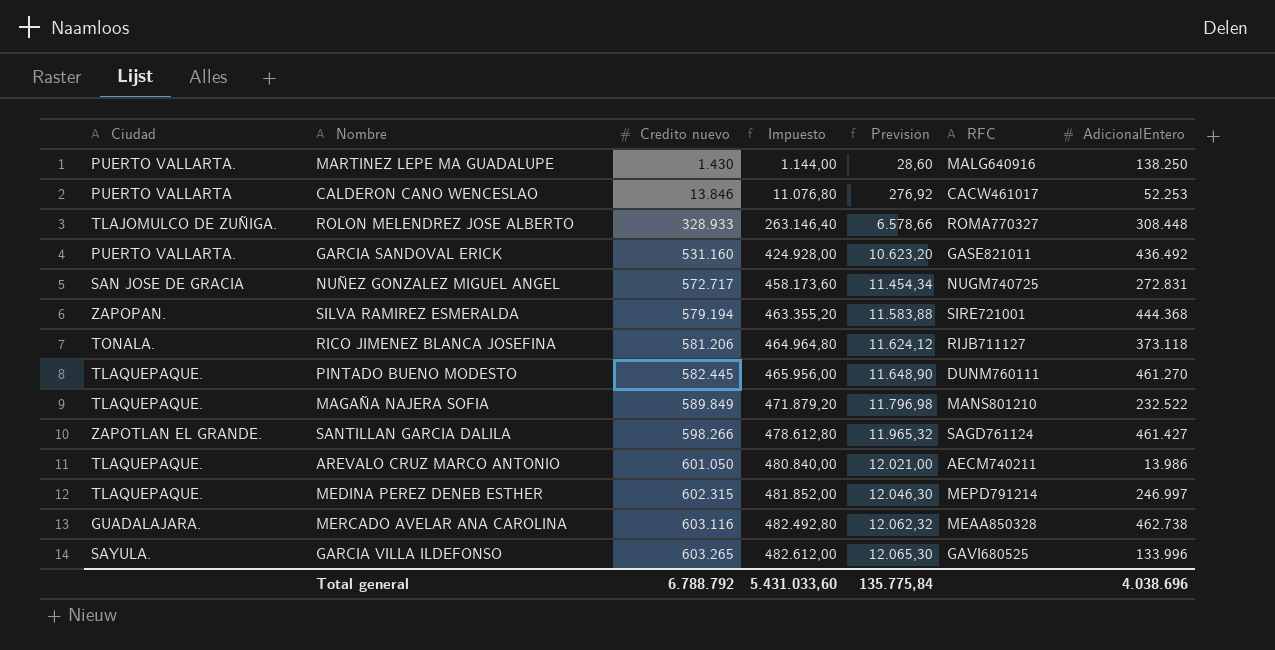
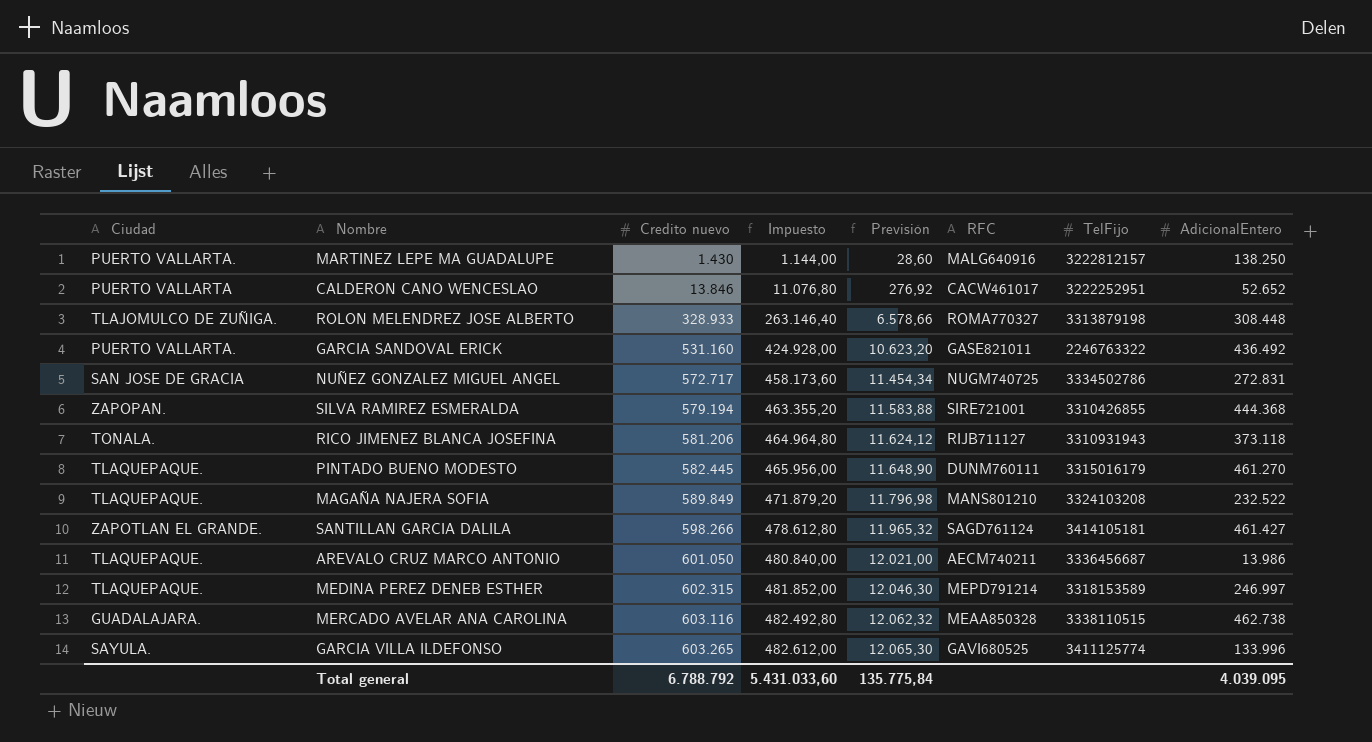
column TelFijo | position: none -> 7
CALDERON CANO WENCESLAO | AdicionalEntero: 52.253 -> 52.652
Total general | AdicionalEntero: 4.038.696 -> 4.039.095

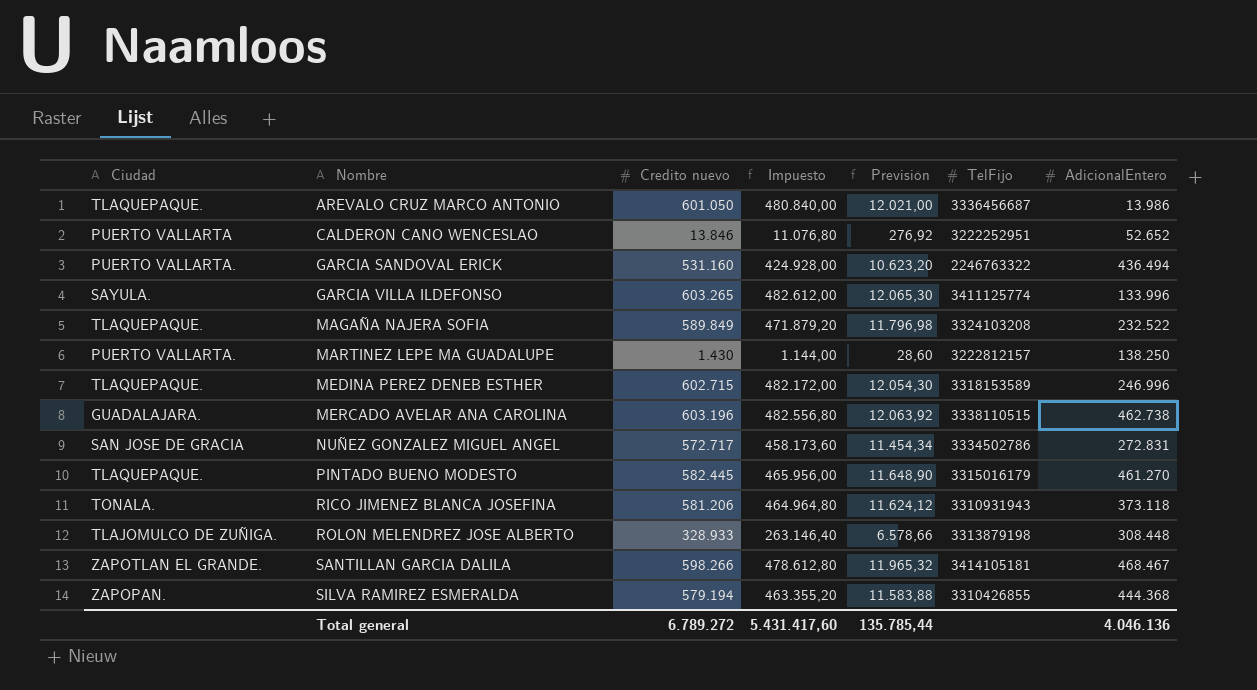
row order: Credito nuevo ascending -> Nombre ascending
column RFC | position: 6 -> none
GARCIA SANDOVAL ERICK | AdicionalEntero: 436.492 -> 436.494
MEDINA PEREZ DENEB ESTHER | Credito nuevo: 602.315 -> 602.715
MEDINA PEREZ DENEB ESTHER | Impuesto: 481.852,00 -> 482.172,00
MEDINA PEREZ DENEB ESTHER | Previsión: 12.046,30 -> 12.054,30
MEDINA PEREZ DENEB ESTHER | AdicionalEntero: 246.997 -> 246.996
MERCADO AVELAR ANA CAROLINA | Credito nuevo: 603.116 -> 603.196
MERCADO AVELAR ANA CAROLINA | Impuesto: 482.492,80 -> 482.556,80
MERCADO AVELAR ANA CAROLINA | Previsión: 12.062,32 -> 12.063,92
SANTILLAN GARCIA DALILA | AdicionalEntero: 461.427 -> 468.467
Total general | Credito nuevo: 6.788.792 -> 6.789.272
Total general | Impuesto: 5.431.033,60 -> 5.431.417,60
Total general | Previsión: 135.775,84 -> 135.785,44
Total general | AdicionalEntero: 4.039.095 -> 4.046.136

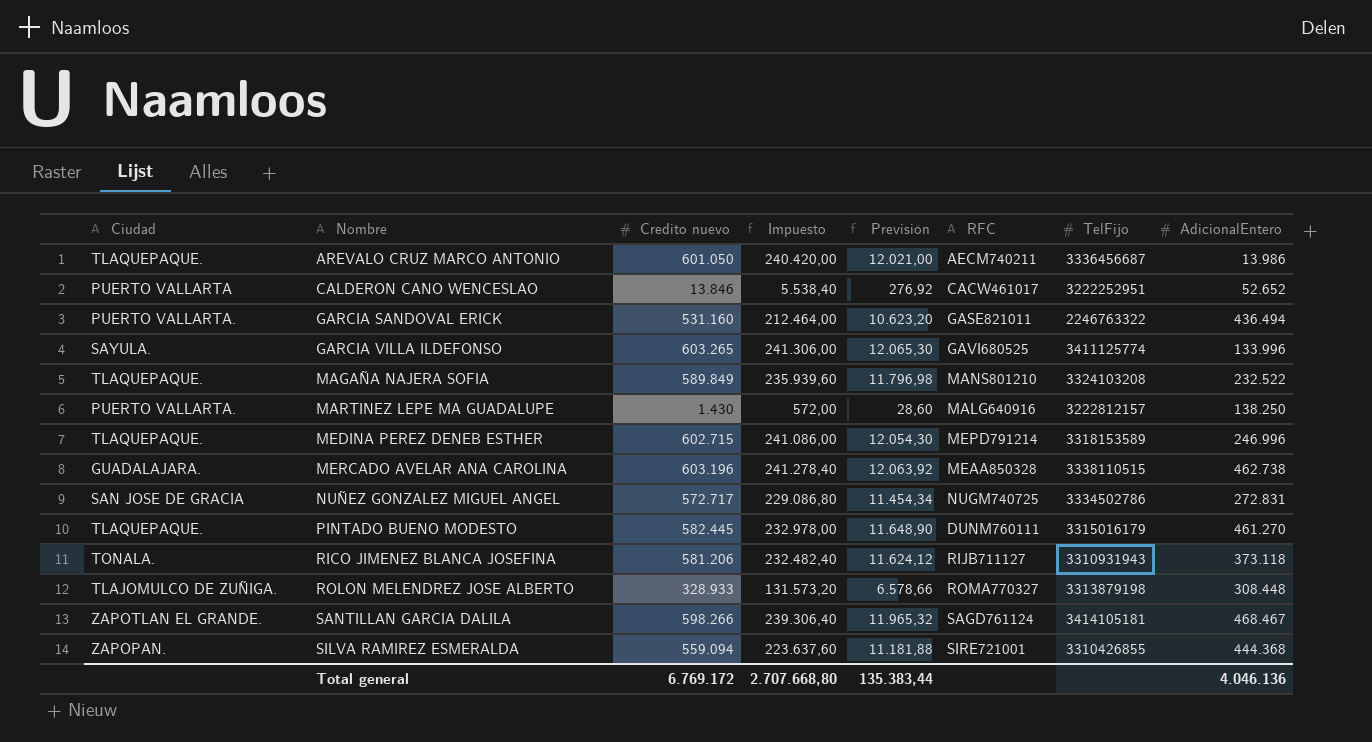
column Impuesto | formula: [Credito nuevo] * 0,8 -> [Credito nuevo] * 0,4
column RFC | position: none -> 6
SILVA RAMIREZ ESMERALDA | Credito nuevo: 579.194 -> 559.094
SILVA RAMIREZ ESMERALDA | Previsión: 11.583,88 -> 11.181,88
Total general | Credito nuevo: 6.789.272 -> 6.769.172
Total general | Impuesto: 5.431.417,60 -> 2.707.668,80
Total general | Previsión: 135.785,44 -> 135.383,44

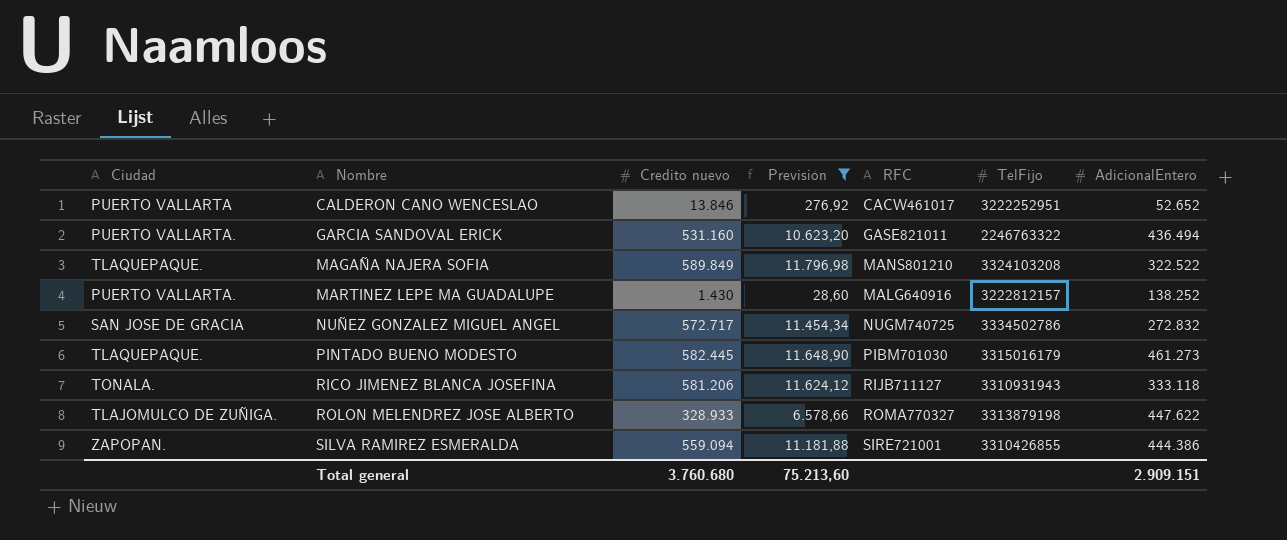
filter: none -> Previsión <= 11.796,98
column Impuesto | formula: [Credito nuevo] * 0,4 -> none
MAGAÑA NAJERA SOFIA | AdicionalEntero: 232.522 -> 322.522
MARTINEZ LEPE MA GUADALUPE | AdicionalEntero: 138.250 -> 138.252
NUÑEZ GONZALEZ MIGUEL ANGEL | AdicionalEntero: 272.831 -> 272.832
PINTADO BUENO MODESTO | RFC: DUNM760111 -> PIBM701030
PINTADO BUENO MODESTO | AdicionalEntero: 461.270 -> 461.273
RICO JIMENEZ BLANCA JOSEFINA | AdicionalEntero: 373.118 -> 333.118
ROLON MELENDREZ JOSE ALBERTO | AdicionalEntero: 308.448 -> 447.622
SILVA RAMIREZ ESMERALDA | AdicionalEntero: 444.368 -> 444.386
Total general | Credito nuevo: 6.769.172 -> 3.760.680
Total general | Previsión: 135.383,44 -> 75.213,60
Total general | AdicionalEntero: 4.046.136 -> 2.909.151

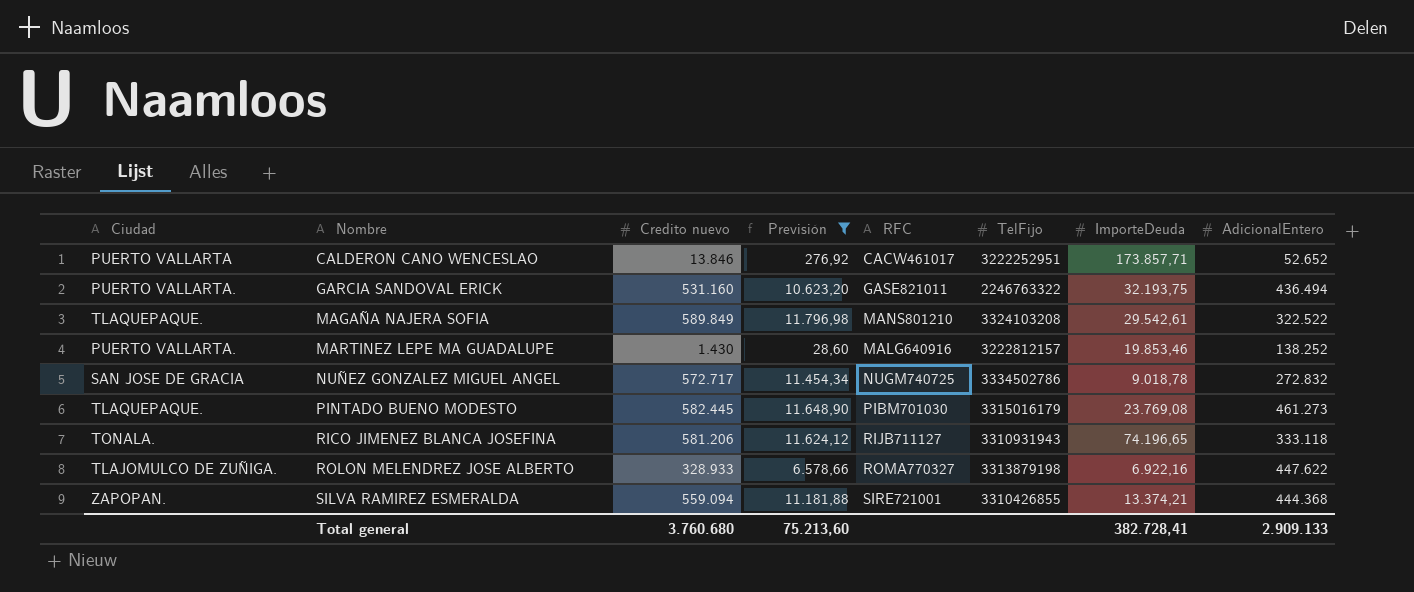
column ImporteDeuda | position: none -> 7
SILVA RAMIREZ ESMERALDA | AdicionalEntero: 444.386 -> 444.368
Total general | AdicionalEntero: 2.909.151 -> 2.909.133

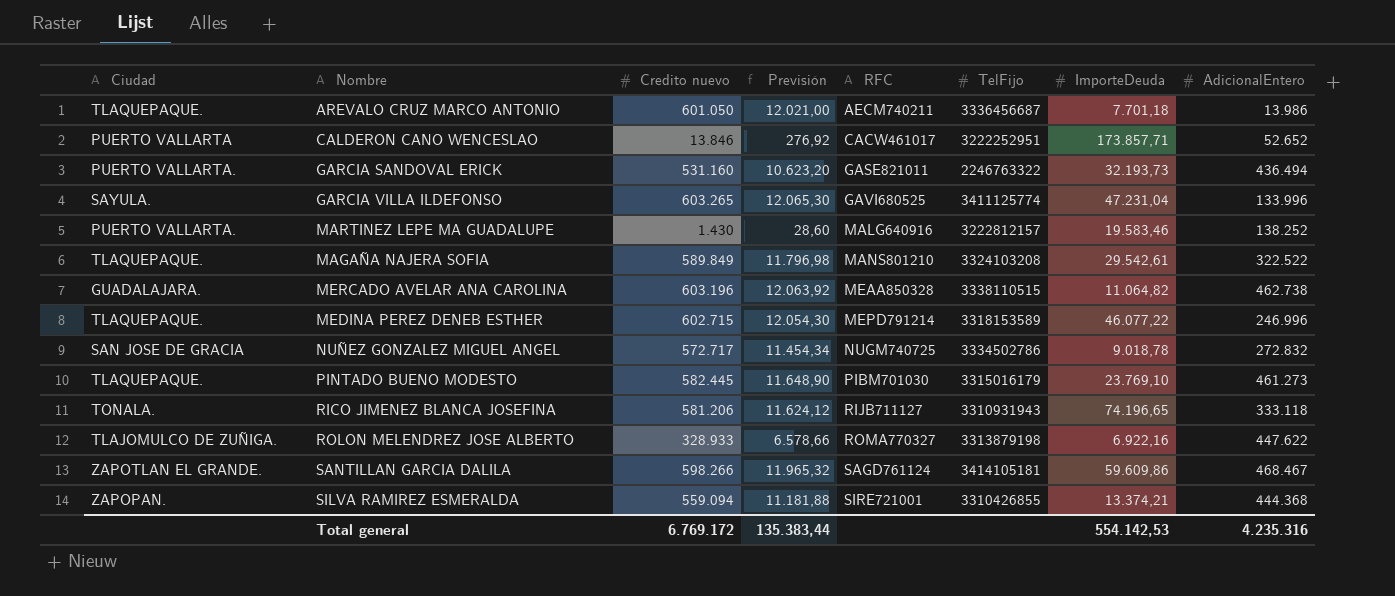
filter: Previsión <= 11.796,98 -> none
row order: Nombre ascending -> RFC ascending
GARCIA SANDOVAL ERICK | ImporteDeuda: 32.193,75 -> 32.193,73
MARTINEZ LEPE MA GUADALUPE | ImporteDeuda: 19.853,46 -> 19.583,46
PINTADO BUENO MODESTO | ImporteDeuda: 23.769,08 -> 23.769,10
Total general | Credito nuevo: 3.760.680 -> 6.769.172
Total general | Previsión: 75.213,60 -> 135.383,44
Total general | ImporteDeuda: 382.728,41 -> 554.142,53
Total general | AdicionalEntero: 2.909.133 -> 4.235.316

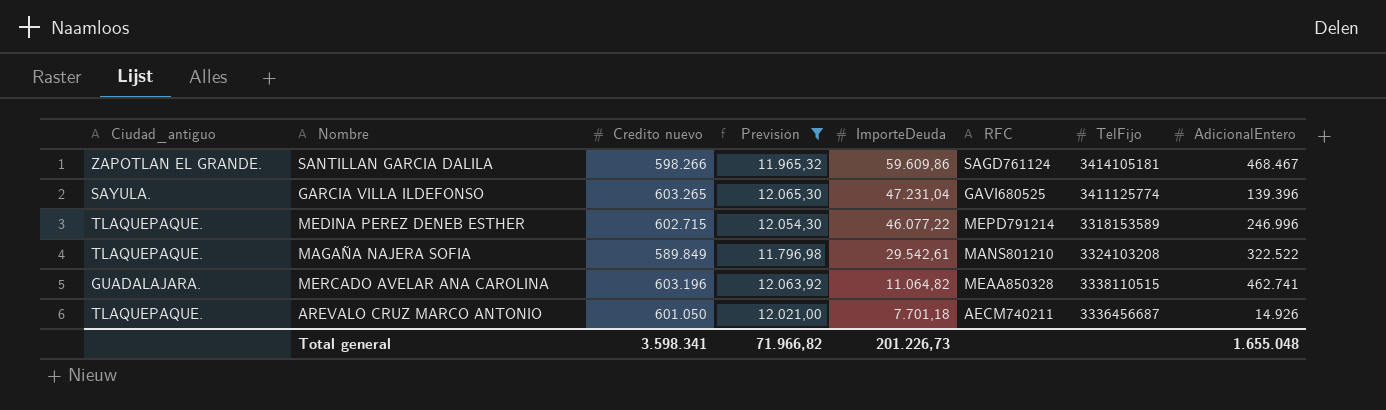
filter: none -> Previsión >= 11.796,98
row order: RFC ascending -> ImporteDeuda descending
column name: Ciudad -> Ciudad_antiguo
column ImporteDeuda | position: 7 -> 5
GARCIA VILLA ILDEFONSO | AdicionalEntero: 133.996 -> 139.396
MERCADO AVELAR ANA CAROLINA | AdicionalEntero: 462.738 -> 462.741
AREVALO CRUZ MARCO ANTONIO | AdicionalEntero: 13.986 -> 14.926
Total general | Credito nuevo: 6.769.172 -> 3.598.341
Total general | Previsión: 135.383,44 -> 71.966,82
Total general | ImporteDeuda: 554.142,53 -> 201.226,73
Total general | AdicionalEntero: 4.235.316 -> 1.655.048

